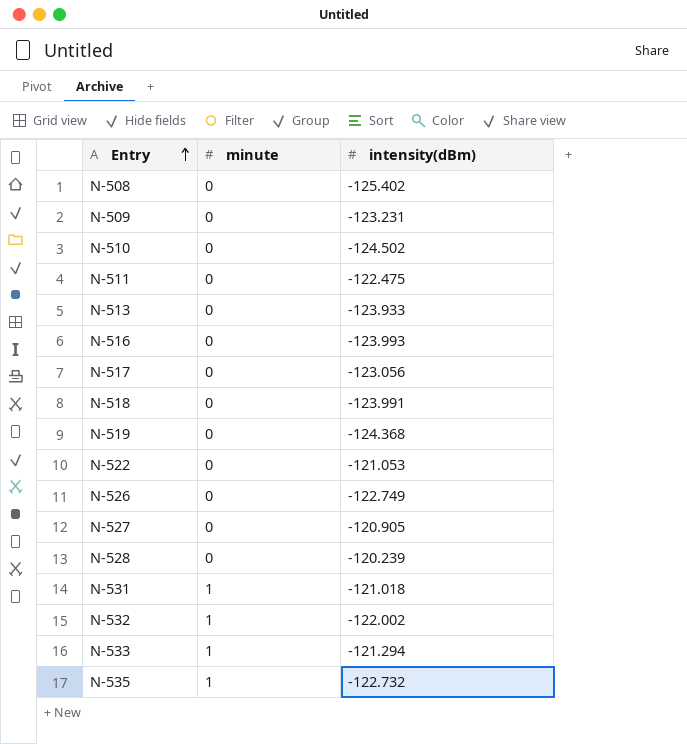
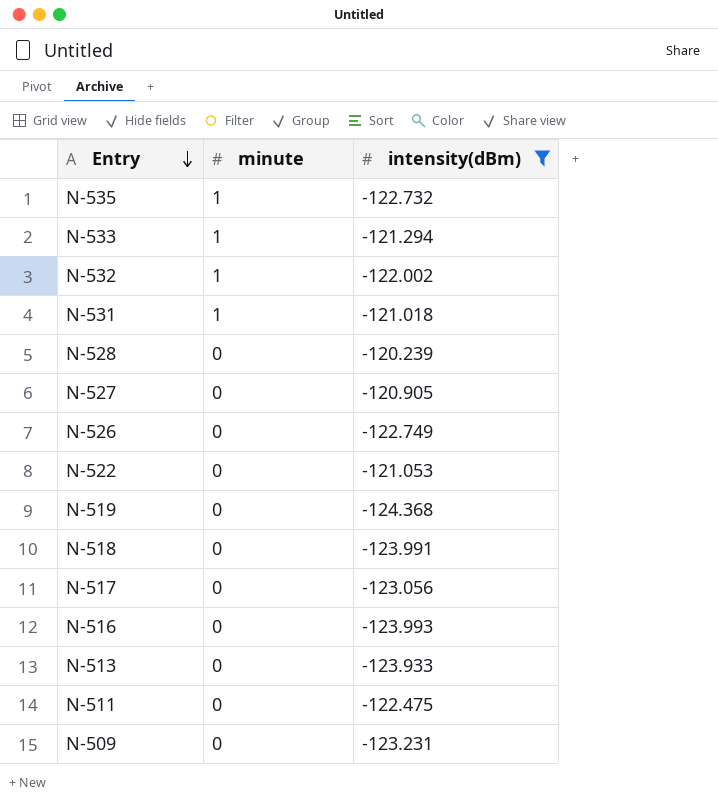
filter: none -> intensity(dBm) >= -124.368
row order: Entry ascending -> Entry descending

